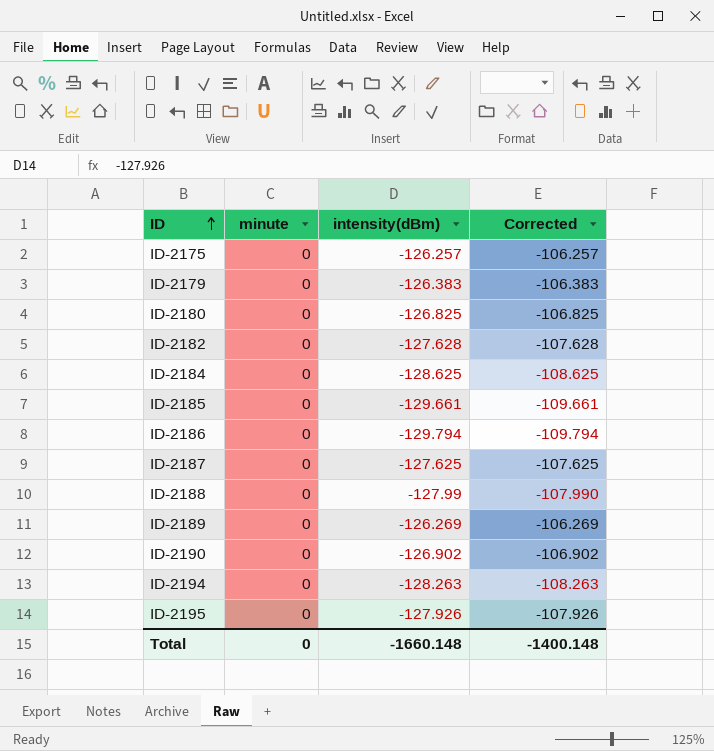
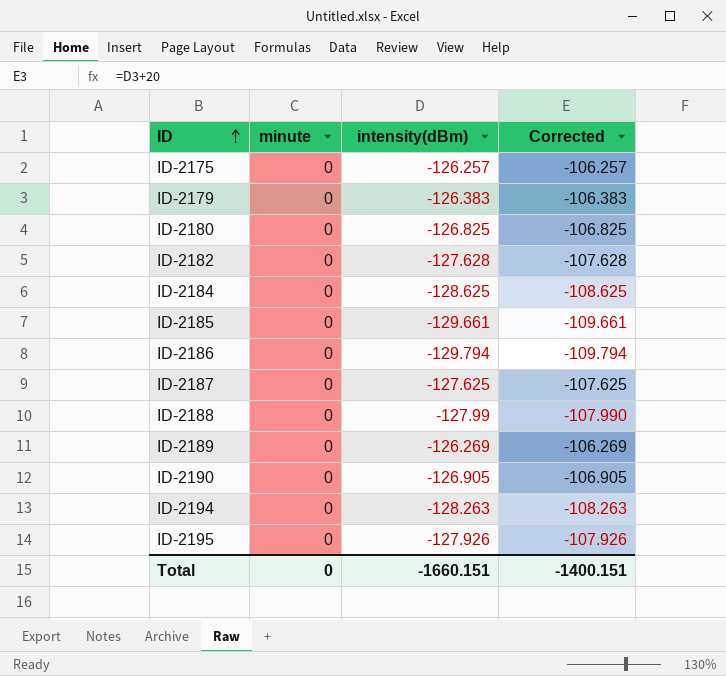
ID-2190 | intensity(dBm): -126.902 -> -126.905
ID-2190 | Corrected: -106.902 -> -106.905
Total | intensity(dBm): -1660.148 -> -1660.151
Total | Corrected: -1400.148 -> -1400.151

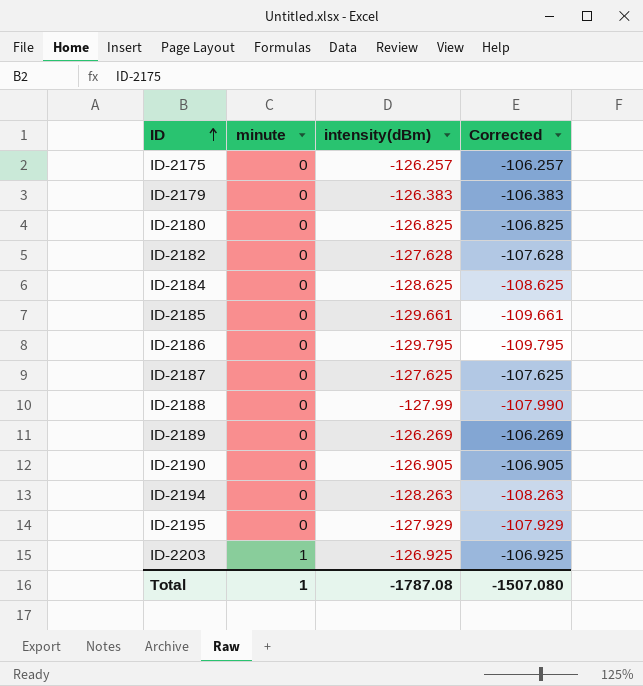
ID-2186 | intensity(dBm): -129.794 -> -129.795
ID-2186 | Corrected: -109.794 -> -109.795
ID-2195 | intensity(dBm): -127.926 -> -127.929
ID-2195 | Corrected: -107.926 -> -107.929
row ID-2203: none -> 1 | -126.925 | -106.925
Total | minute: 0 -> 1
Total | intensity(dBm): -1660.151 -> -1787.08
Total | Corrected: -1400.151 -> -1507.080

